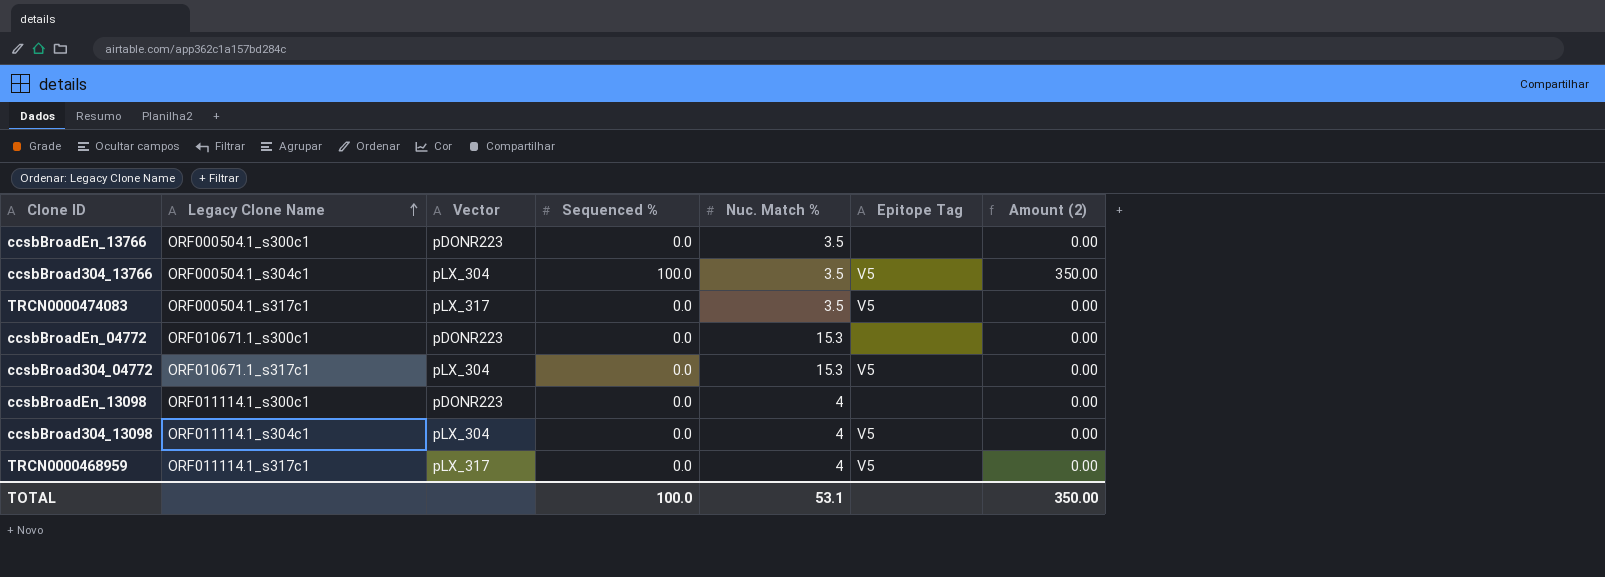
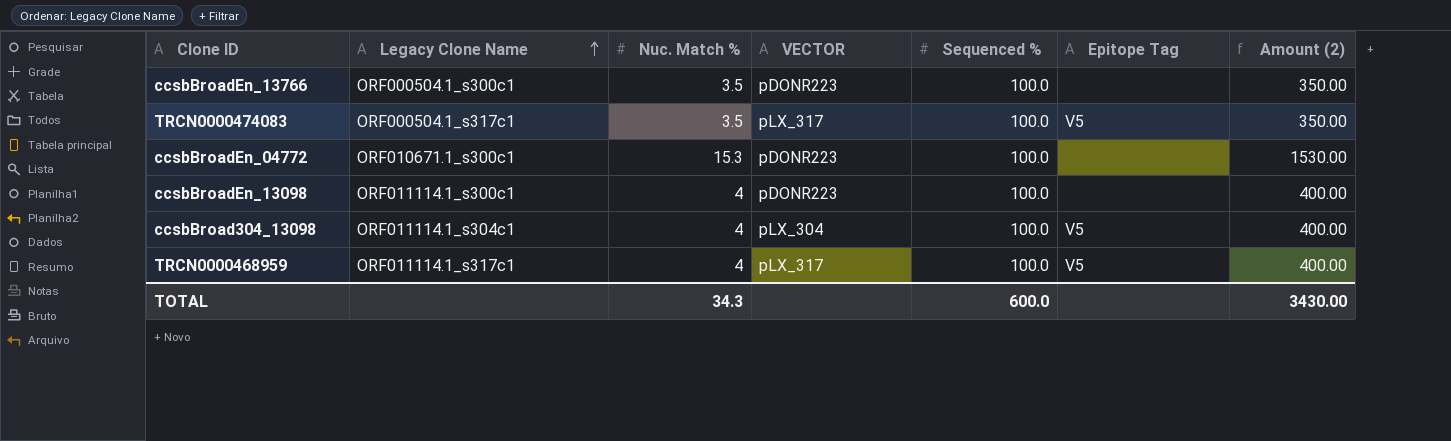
column Nuc. Match % | position: 5 -> 3
column name: Vector -> VECTOR
row ccsbBroad304_13766: ORF000504.1_s304c1 | pLX_304 | 100.0 | 3.5 | V5 | 350.00 -> none
row ccsbBroad304_04772: ORF010671.1_s317c1 | pLX_304 | 0.0 | 15.3 | V5 | 0.00 -> none
ccsbBroadEn_13766 | Sequenced %: 0.0 -> 100.0
ccsbBroadEn_13766 | Amount (2): 0.00 -> 350.00
TRCN0000474083 | Sequenced %: 0.0 -> 100.0
TRCN0000474083 | Amount (2): 0.00 -> 350.00
ccsbBroadEn_04772 | Sequenced %: 0.0 -> 100.0
ccsbBroadEn_04772 | Amount (2): 0.00 -> 1530.00
ccsbBroadEn_13098 | Sequenced %: 0.0 -> 100.0
ccsbBroadEn_13098 | Amount (2): 0.00 -> 400.00
ccsbBroad304_13098 | Sequenced %: 0.0 -> 100.0
ccsbBroad304_13098 | Amount (2): 0.00 -> 400.00
TRCN0000468959 | Sequenced %: 0.0 -> 100.0
TRCN0000468959 | Amount (2): 0.00 -> 400.00
TOTAL | Nuc. Match %: 53.1 -> 34.3
TOTAL | Sequenced %: 100.0 -> 600.0
TOTAL | Amount (2): 350.00 -> 3430.00

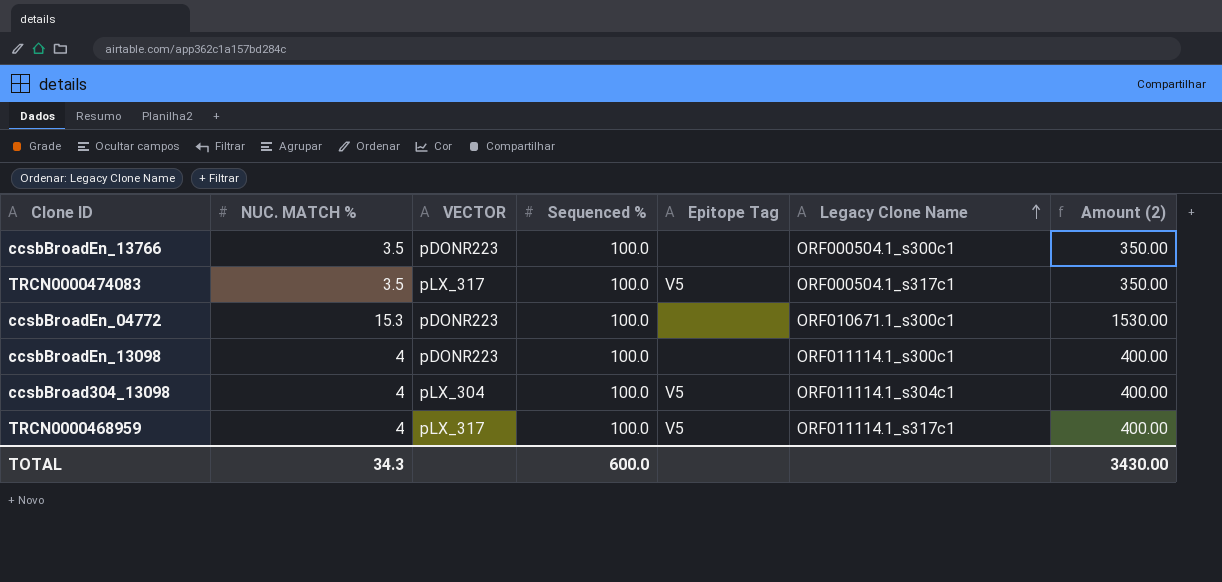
column name: Nuc. Match % -> NUC. MATCH %
column Legacy Clone Name | position: 2 -> 6

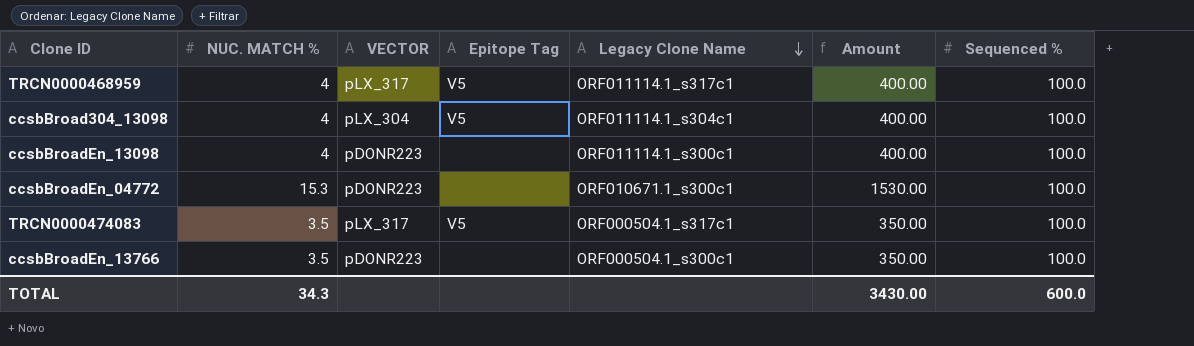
row order: Legacy Clone Name ascending -> Legacy Clone Name descending
column name: Amount (2) -> Amount
column Sequenced % | position: 4 -> 7

